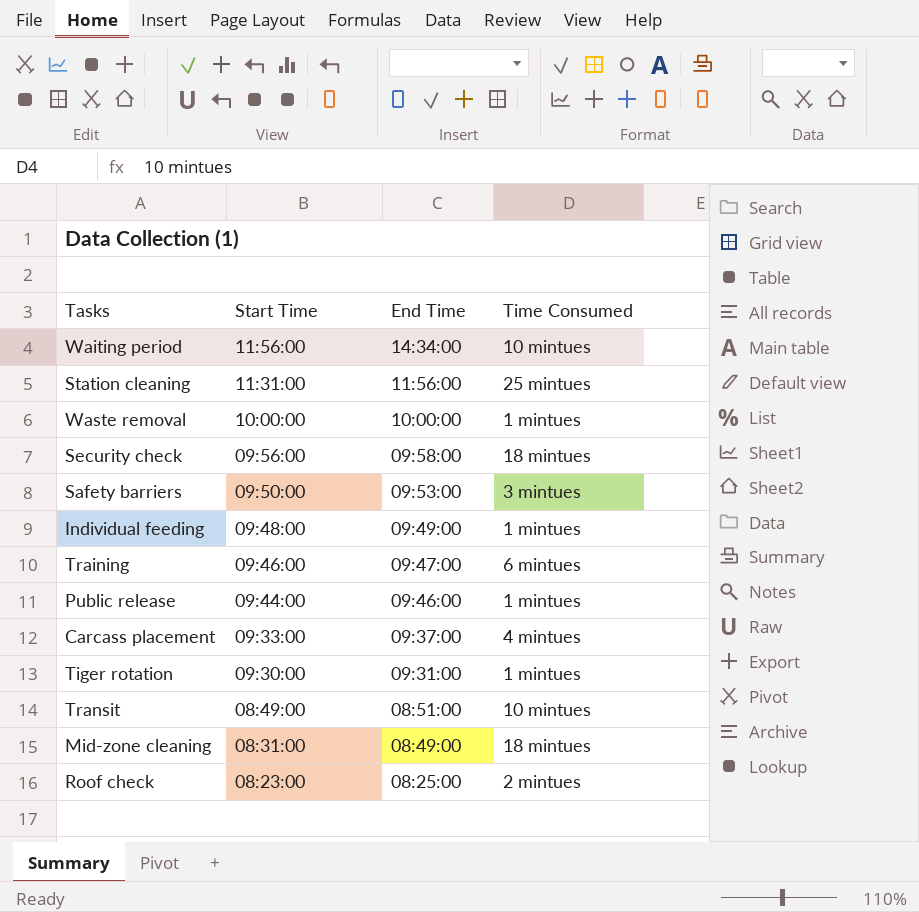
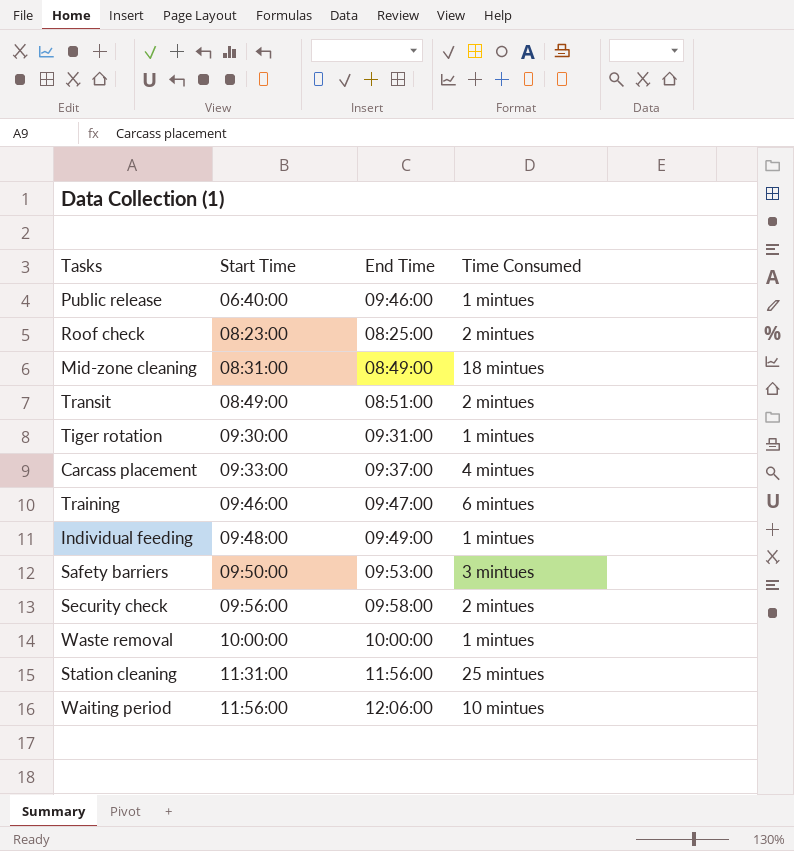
row order: Start Time descending -> Start Time ascending
Public release | Start Time: 09:44:00 -> 06:40:00
Transit | Time Consumed: 10 mintues -> 2 mintues
Security check | Time Consumed: 18 mintues -> 2 mintues
Waiting period | End Time: 14:34:00 -> 12:06:00

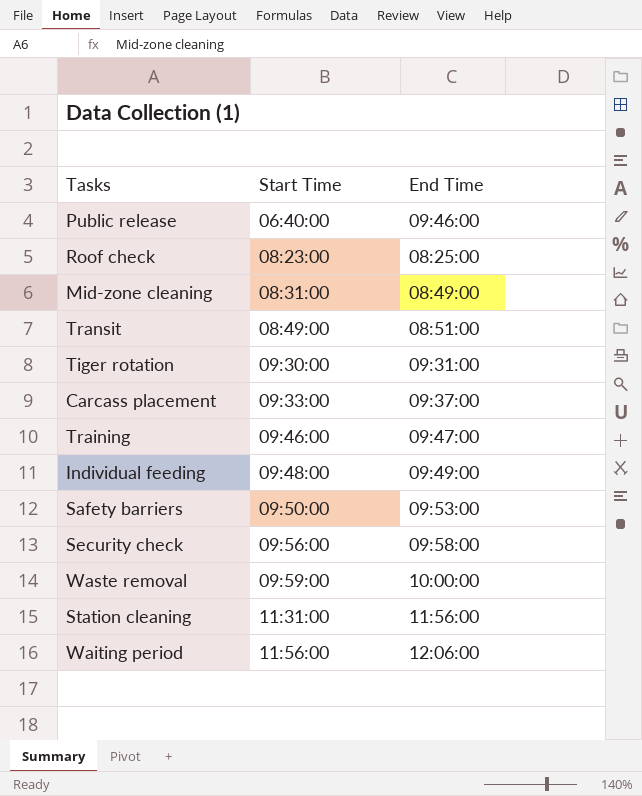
column Time Consumed | position: 4 -> none
Waste removal | Start Time: 10:00:00 -> 09:59:00

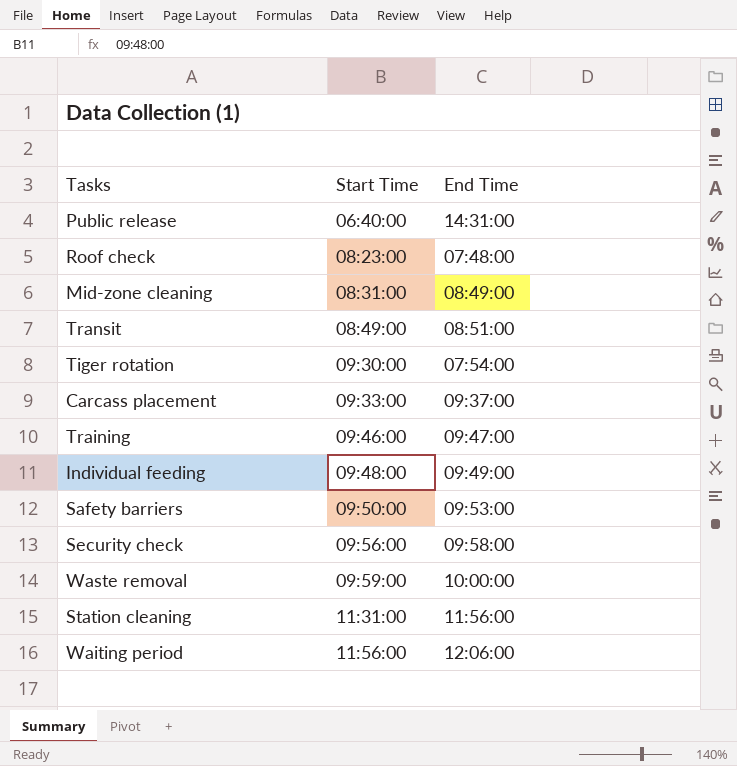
Public release | End Time: 09:46:00 -> 14:31:00
Roof check | End Time: 08:25:00 -> 07:48:00
Tiger rotation | End Time: 09:31:00 -> 07:54:00

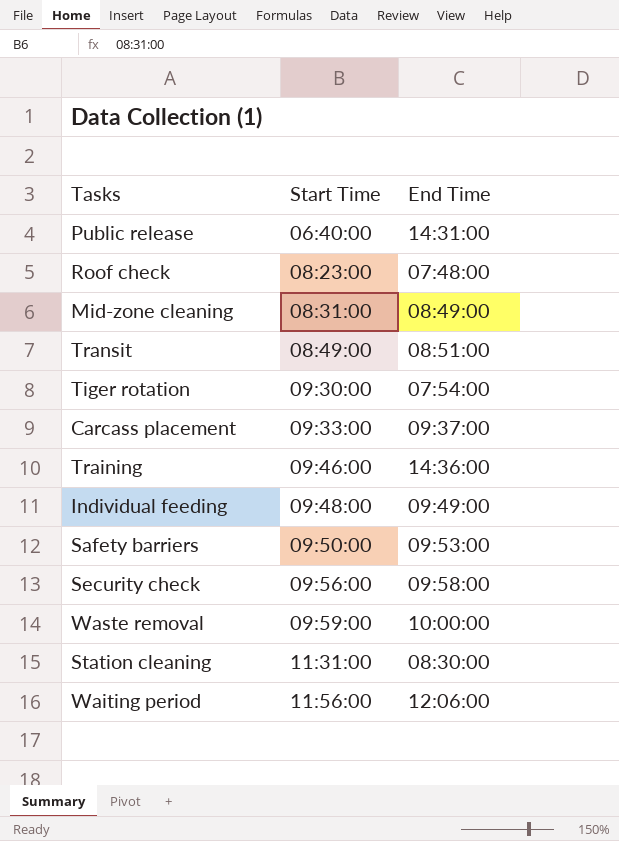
Training | End Time: 09:47:00 -> 14:36:00
Station cleaning | End Time: 11:56:00 -> 08:30:00

